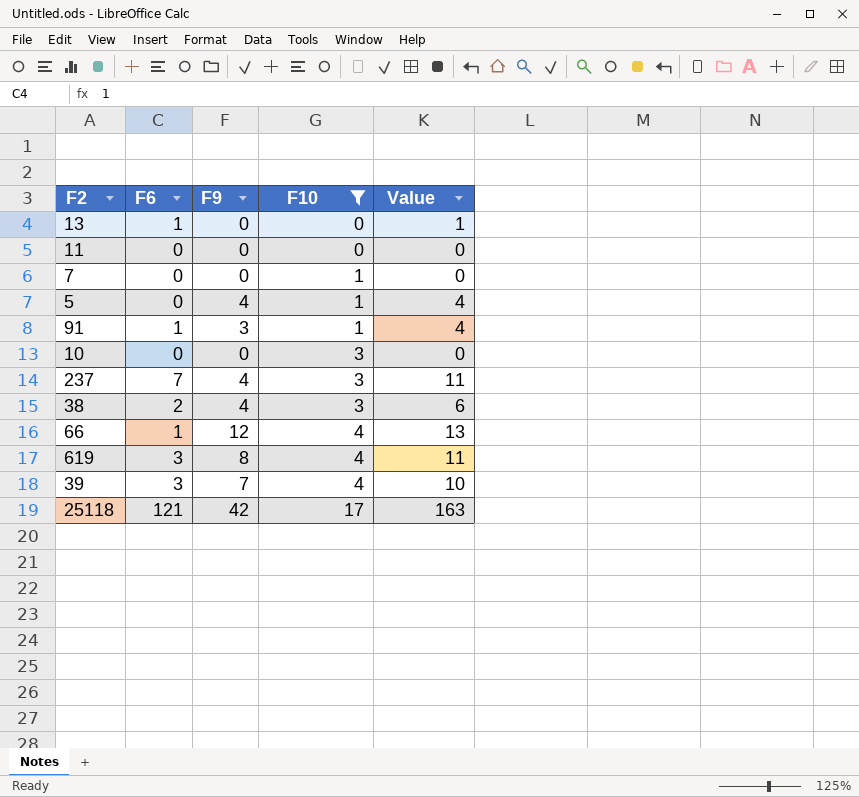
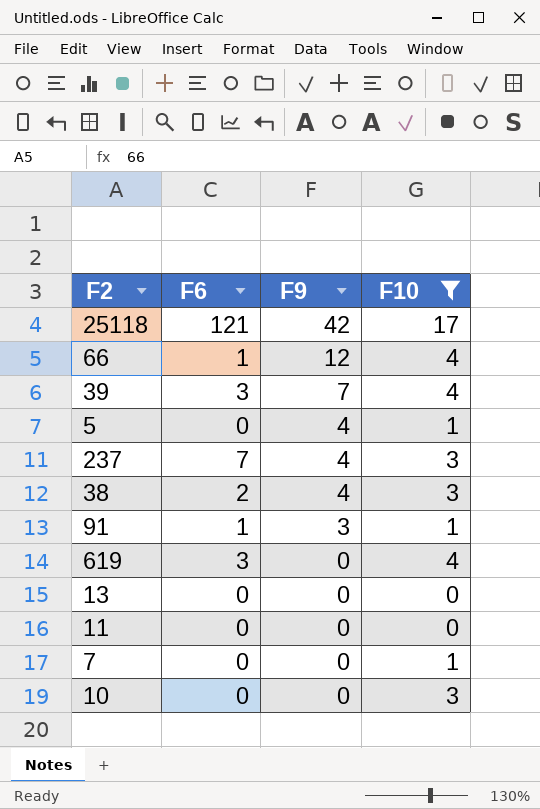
row order: F10 ascending -> F9 descending
column Value | formula: [F6] + [F9] -> none
619 | F9: 8 -> 0
13 | F6: 1 -> 0

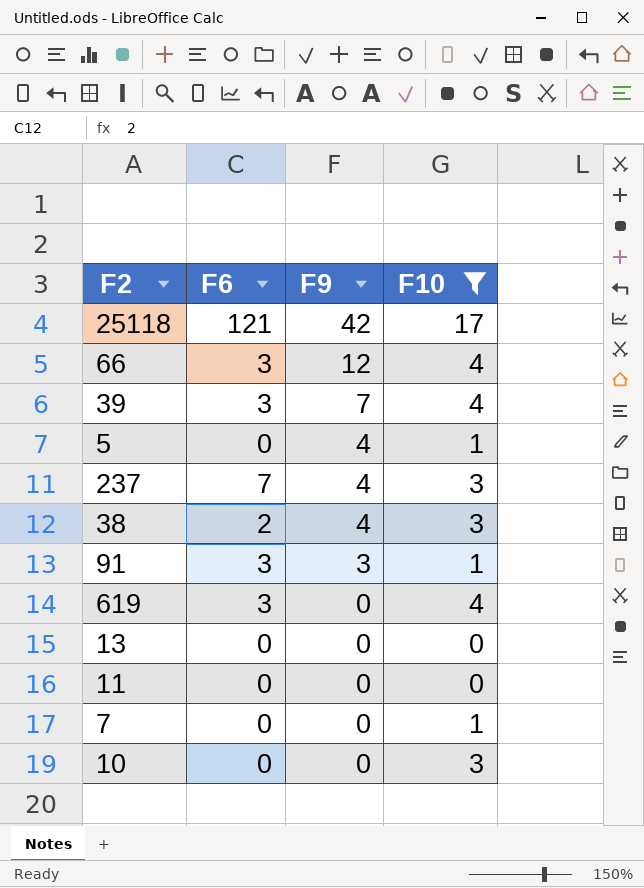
66 | F6: 1 -> 3
91 | F6: 1 -> 3

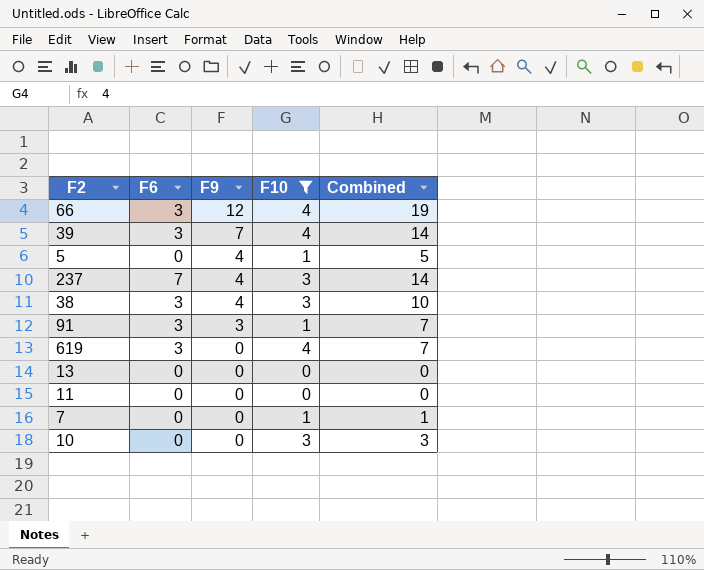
column Combined | formula: none -> [F6] + [F9] + [F10]
row 25118: 121 | 42 | 17 -> none
38 | F6: 2 -> 3

